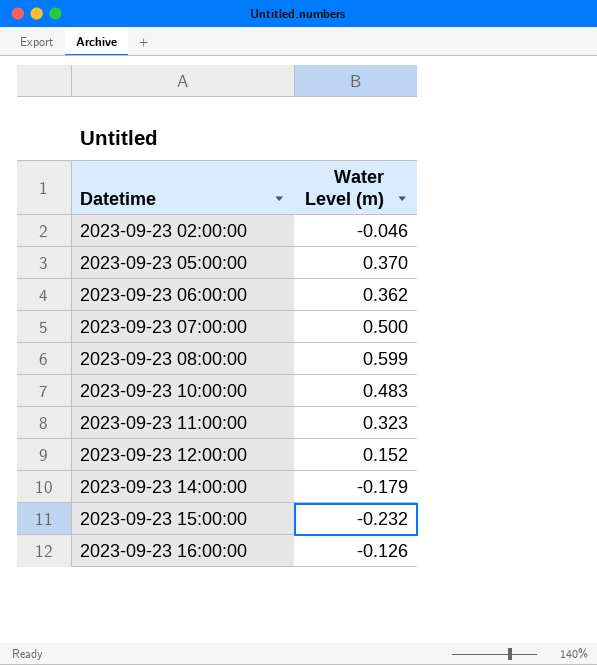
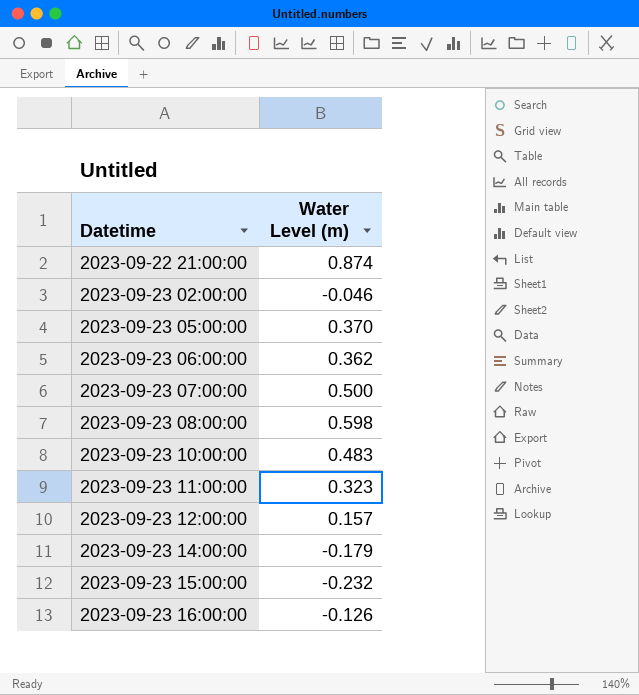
row 2023-09-22 21:00:00: none -> 0.874
2023-09-23 08:00:00 | Water Level (m): 0.599 -> 0.598
2023-09-23 12:00:00 | Water Level (m): 0.152 -> 0.157

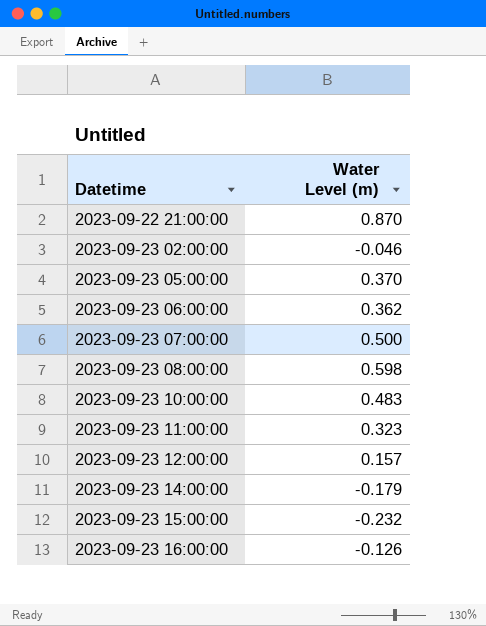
2023-09-22 21:00:00 | Water Level (m): 0.874 -> 0.870

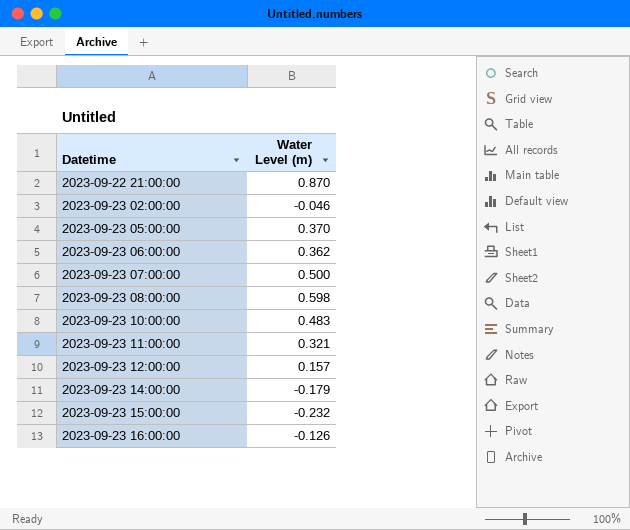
2023-09-23 11:00:00 | Water Level (m): 0.323 -> 0.321

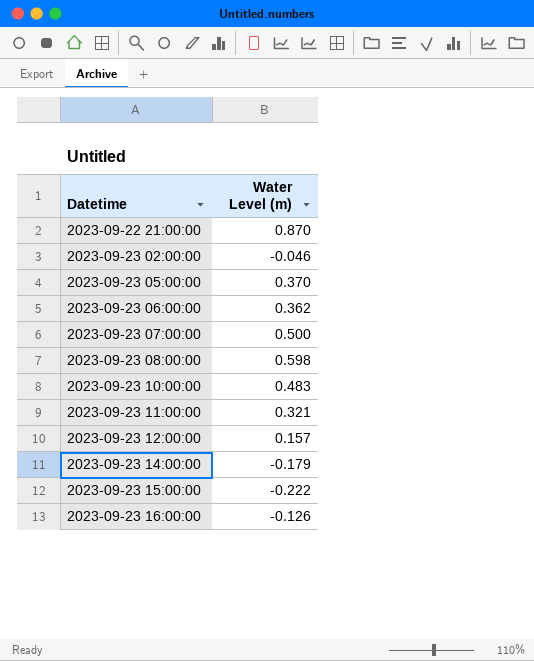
2023-09-23 15:00:00 | Water Level (m): -0.232 -> -0.222

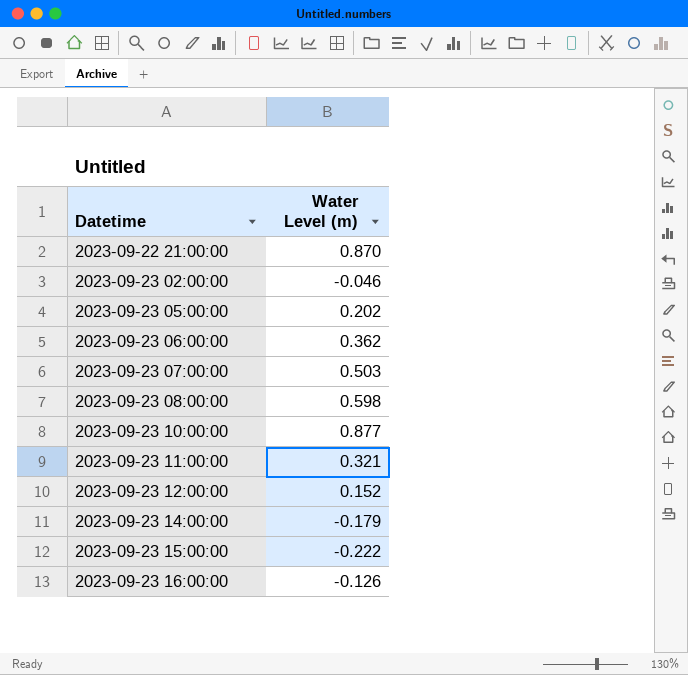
2023-09-23 05:00:00 | Water Level (m): 0.370 -> 0.202
2023-09-23 07:00:00 | Water Level (m): 0.500 -> 0.503
2023-09-23 10:00:00 | Water Level (m): 0.483 -> 0.877
2023-09-23 12:00:00 | Water Level (m): 0.157 -> 0.152

